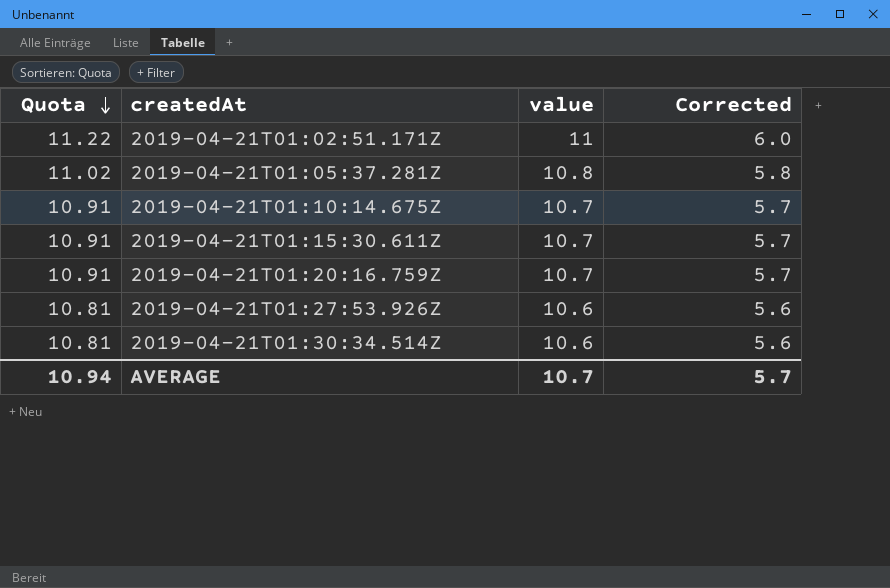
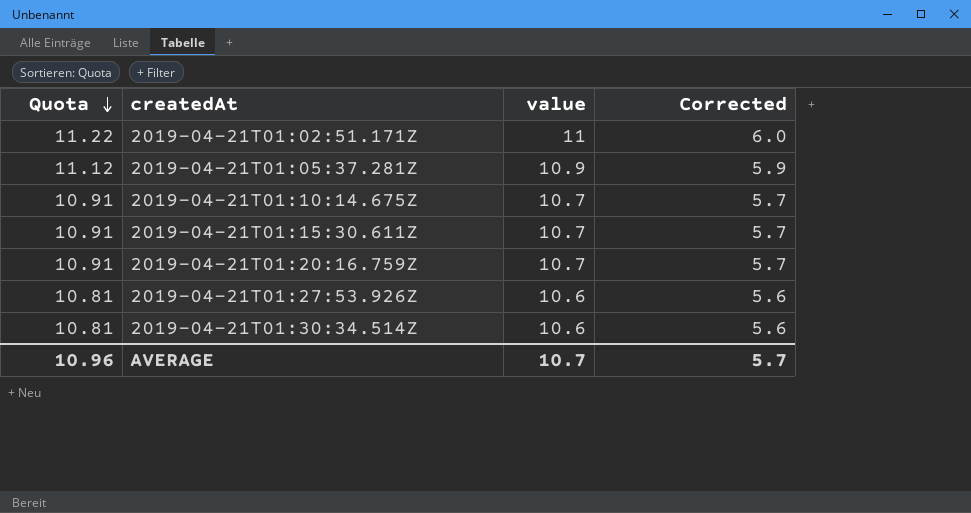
2019-04-21T01:05:37.281Z | Quota: 11.02 -> 11.12
2019-04-21T01:05:37.281Z | value: 10.8 -> 10.9
2019-04-21T01:05:37.281Z | Corrected: 5.8 -> 5.9
AVERAGE | Quota: 10.94 -> 10.96

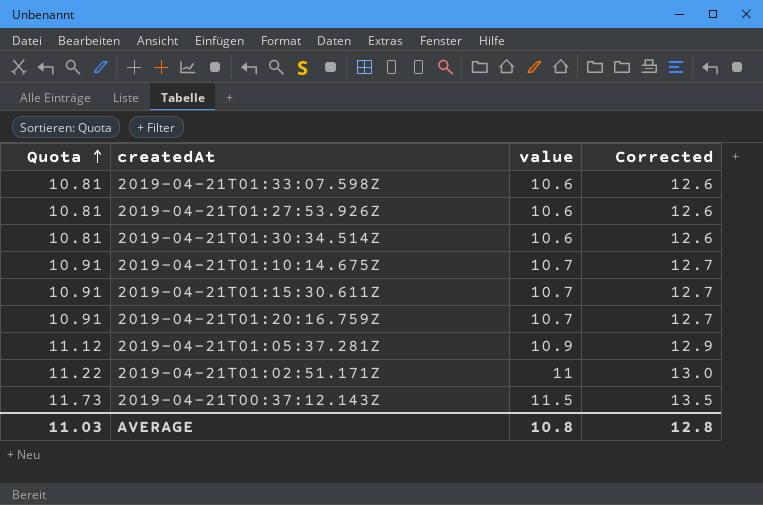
row order: Quota descending -> Quota ascending
column Corrected | formula: [value] - 5 -> [value] + 2
row 2019-04-21T01:33:07.598Z: none -> 10.81 | 10.6 | 12.6
row 2019-04-21T00:37:12.143Z: none -> 11.73 | 11.5 | 13.5
AVERAGE | Quota: 10.96 -> 11.03
AVERAGE | value: 10.7 -> 10.8
AVERAGE | Corrected: 5.7 -> 12.8

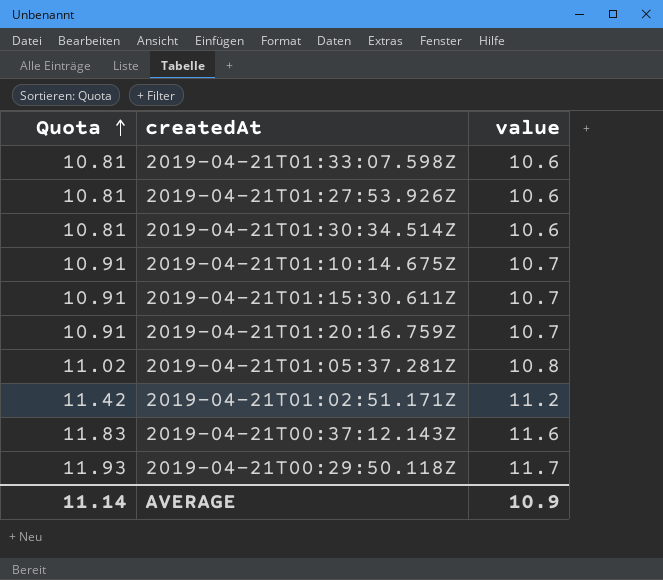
column Corrected | formula: [value] + 2 -> none
2019-04-21T01:05:37.281Z | Quota: 11.12 -> 11.02
2019-04-21T01:05:37.281Z | value: 10.9 -> 10.8
2019-04-21T01:02:51.171Z | Quota: 11.22 -> 11.42
2019-04-21T01:02:51.171Z | value: 11 -> 11.2
2019-04-21T00:37:12.143Z | Quota: 11.73 -> 11.83
2019-04-21T00:37:12.143Z | value: 11.5 -> 11.6
row 2019-04-21T00:29:50.118Z: none -> 11.93 | 11.7
AVERAGE | Quota: 11.03 -> 11.14
AVERAGE | value: 10.8 -> 10.9

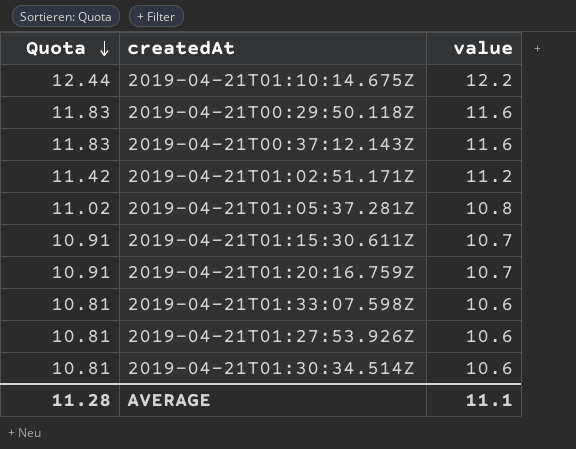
row order: Quota ascending -> Quota descending
2019-04-21T01:10:14.675Z | Quota: 10.91 -> 12.44
2019-04-21T01:10:14.675Z | value: 10.7 -> 12.2
2019-04-21T00:29:50.118Z | Quota: 11.93 -> 11.83
2019-04-21T00:29:50.118Z | value: 11.7 -> 11.6
AVERAGE | Quota: 11.14 -> 11.28
AVERAGE | value: 10.9 -> 11.1

